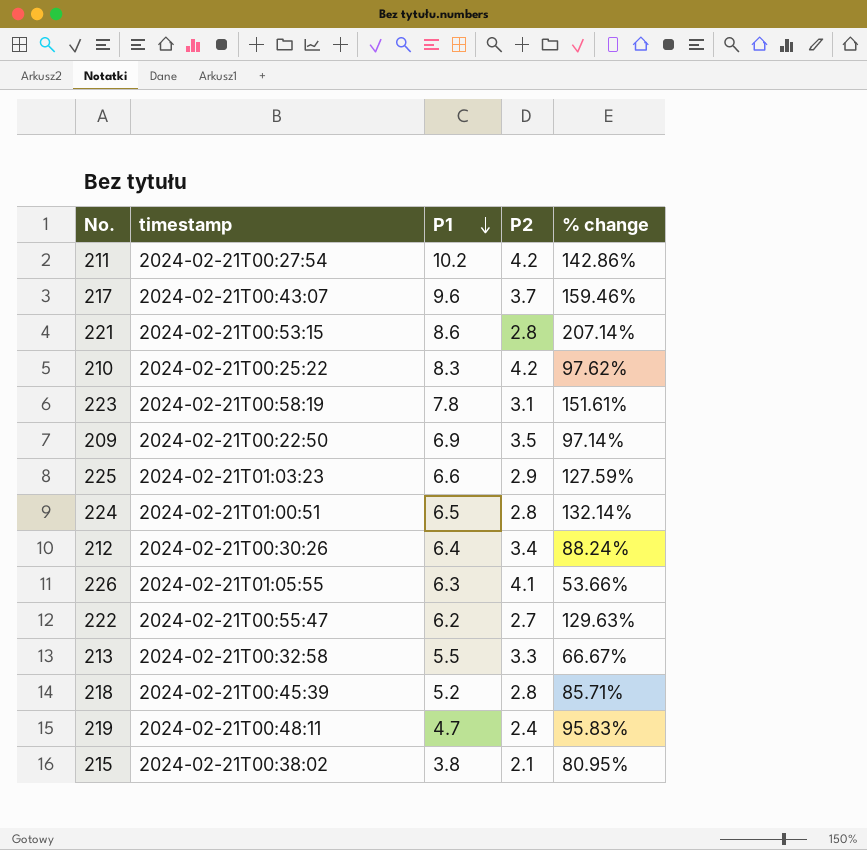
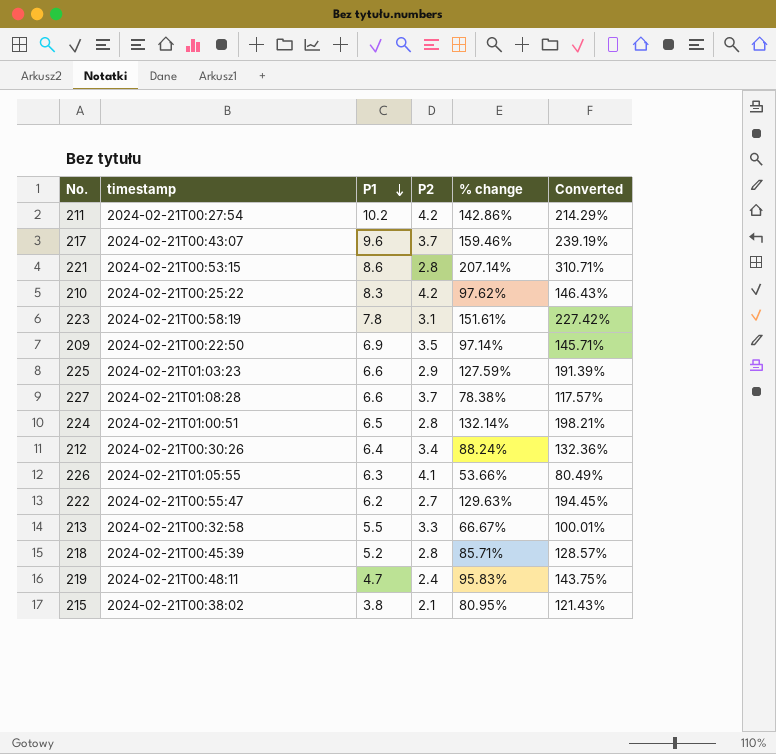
column Converted | formula: none -> [% change] * 1.5
row 227: none -> 2024-02-21T01:08:28 | 6.6 | 3.7 | 78.38% | 117.57%

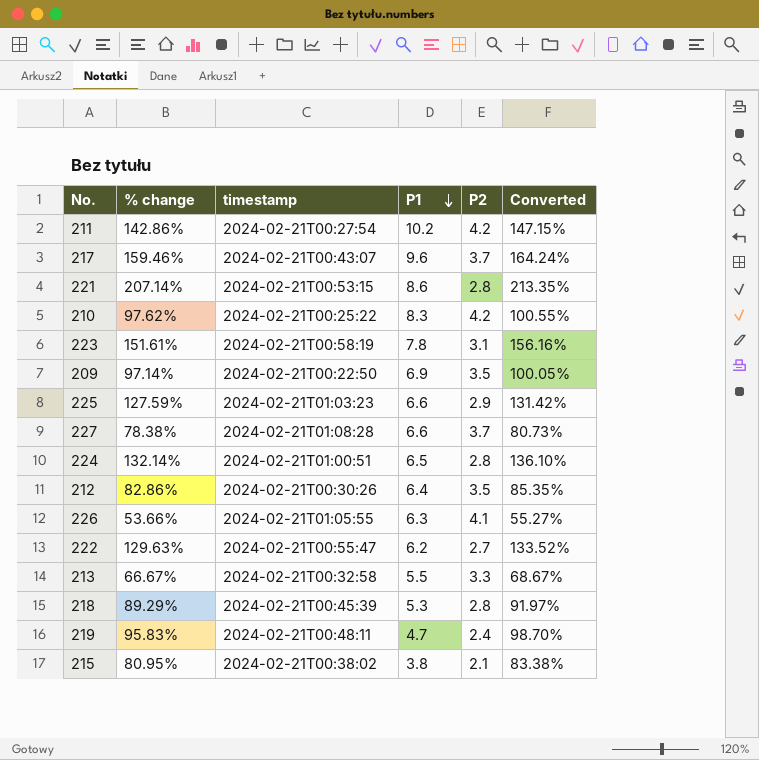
column % change | position: 5 -> 2
column Converted | formula: [% change] * 1.5 -> [% change] * 1.03
212 | % change: 88.24% -> 82.86%
212 | P2: 3.4 -> 3.5
218 | % change: 85.71% -> 89.29%
218 | P1: 5.2 -> 5.3

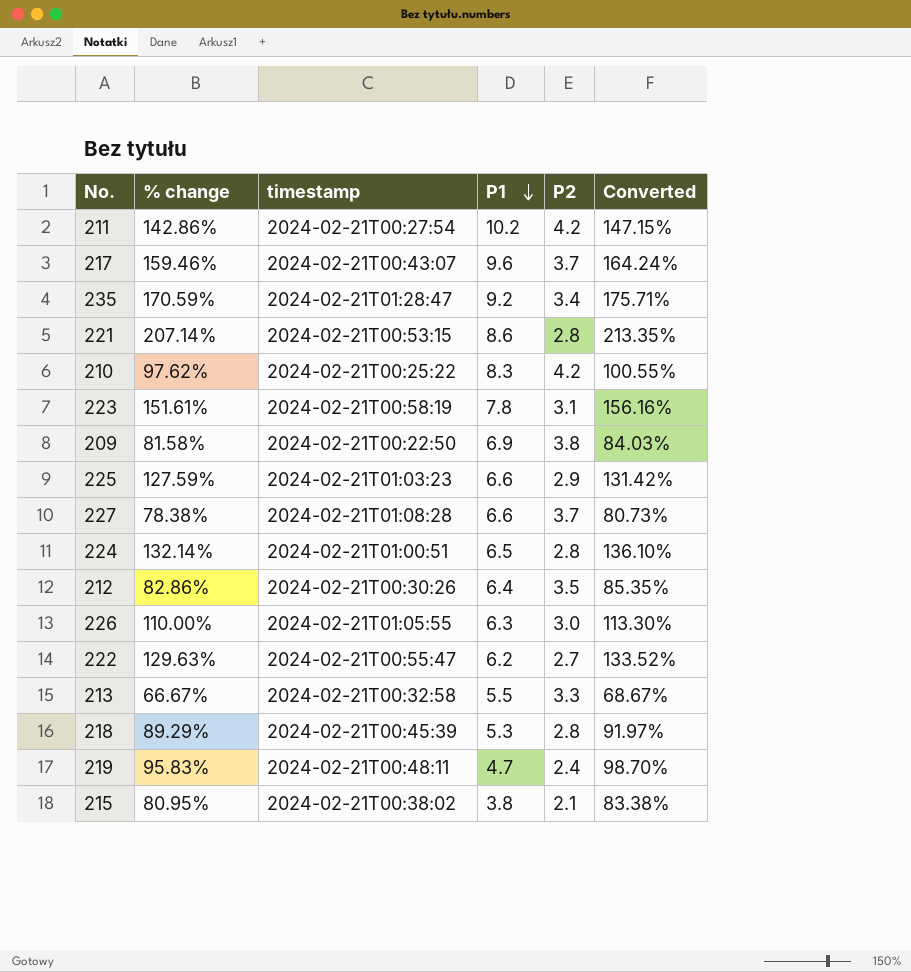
row 235: none -> 170.59% | 2024-02-21T01:28:47 | 9.2 | 3.4 | 175.71%
209 | % change: 97.14% -> 81.58%
209 | P2: 3.5 -> 3.8
209 | Converted: 100.05% -> 84.03%
226 | % change: 53.66% -> 110.00%
226 | P2: 4.1 -> 3.0
226 | Converted: 55.27% -> 113.30%

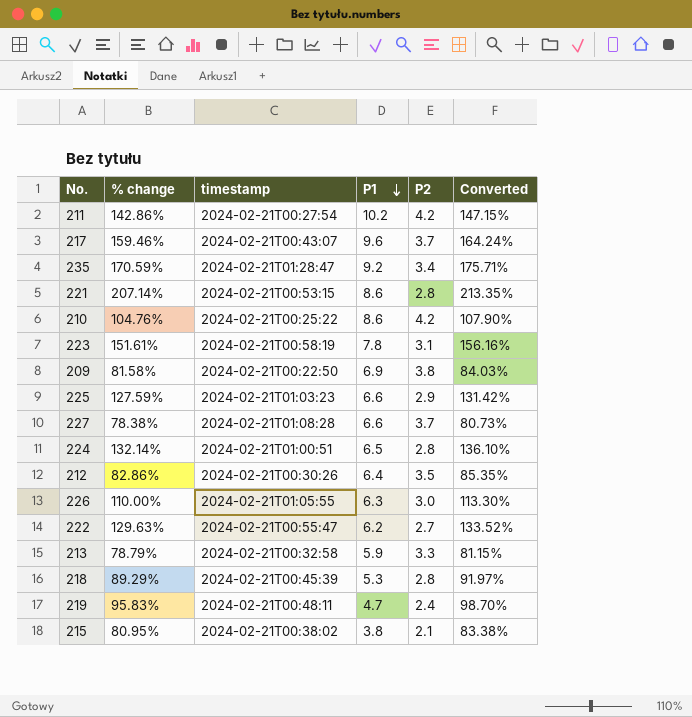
210 | % change: 97.62% -> 104.76%
210 | P1: 8.3 -> 8.6
210 | Converted: 100.55% -> 107.90%
213 | % change: 66.67% -> 78.79%
213 | P1: 5.5 -> 5.9
213 | Converted: 68.67% -> 81.15%

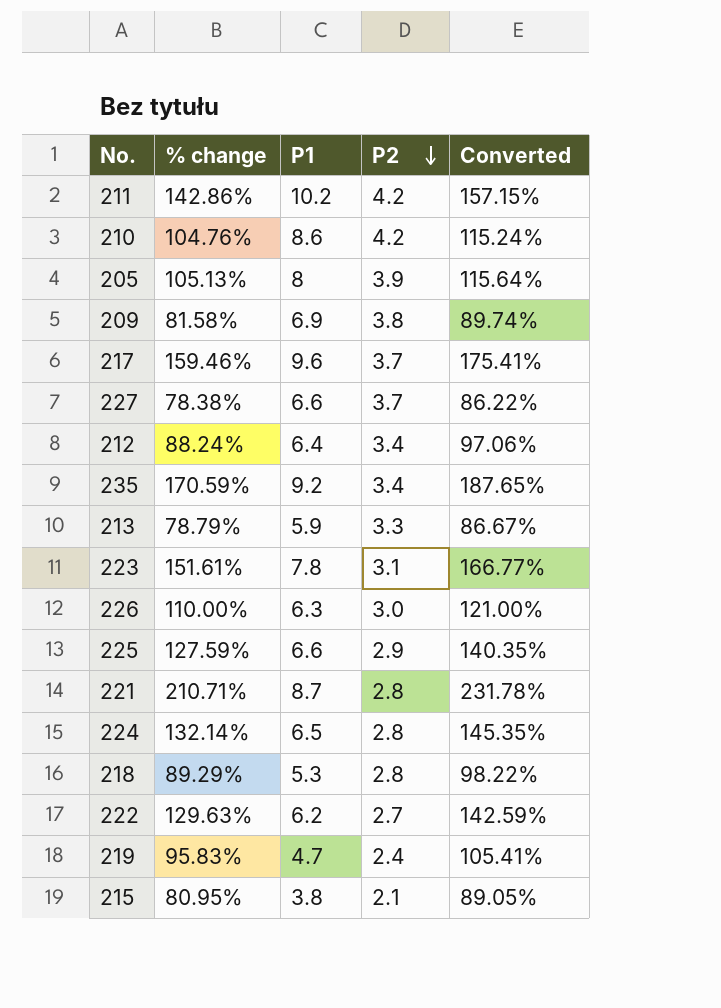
row order: P1 descending -> P2 descending
column timestamp | position: 3 -> none
column Converted | formula: [% change] * 1.03 -> [% change] * 1.1
row 205: none -> 105.13% | 8 | 3.9 | 115.64%
212 | % change: 82.86% -> 88.24%
212 | P2: 3.5 -> 3.4
221 | % change: 207.14% -> 210.71%
221 | P1: 8.6 -> 8.7

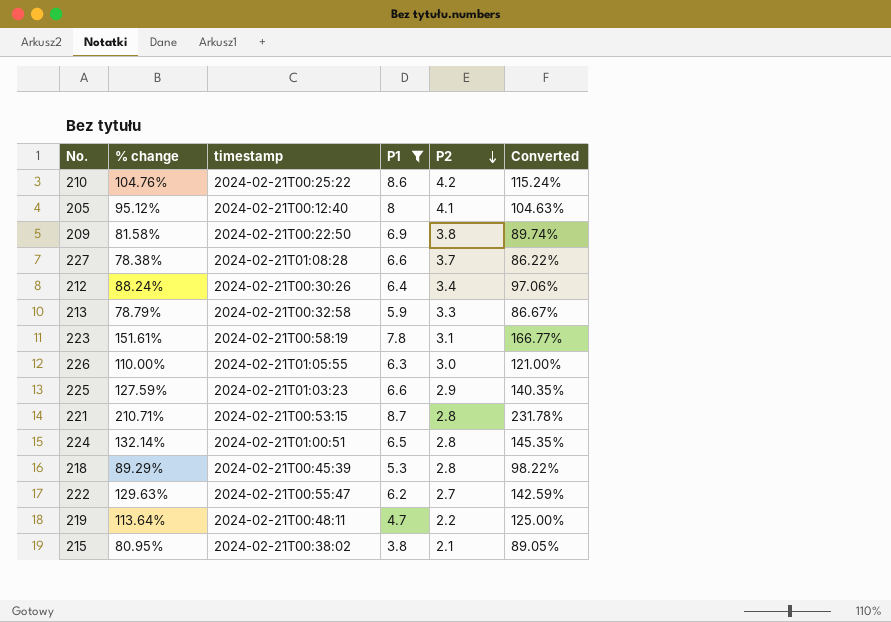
filter: none -> P1 <= 8.7
column timestamp | position: none -> 3
205 | % change: 105.13% -> 95.12%
205 | P2: 3.9 -> 4.1
205 | Converted: 115.64% -> 104.63%
219 | % change: 95.83% -> 113.64%
219 | P2: 2.4 -> 2.2
219 | Converted: 105.41% -> 125.00%

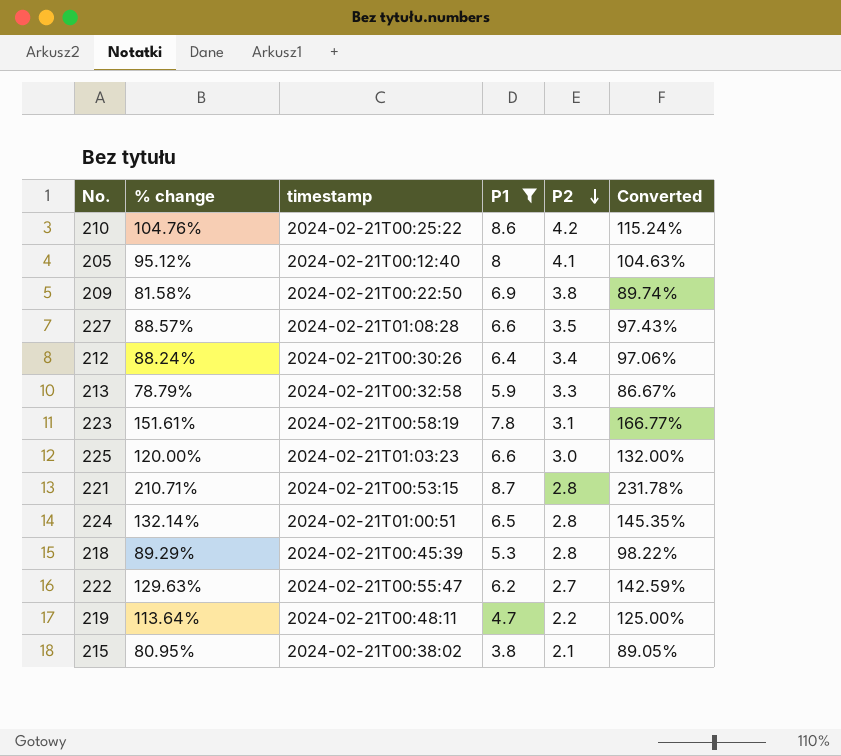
row 226: 110.00% | 2024-02-21T01:05:55 | 6.3 | 3.0 | 121.00% -> none
227 | % change: 78.38% -> 88.57%
227 | P2: 3.7 -> 3.5
227 | Converted: 86.22% -> 97.43%
225 | % change: 127.59% -> 120.00%
225 | P2: 2.9 -> 3.0
225 | Converted: 140.35% -> 132.00%

